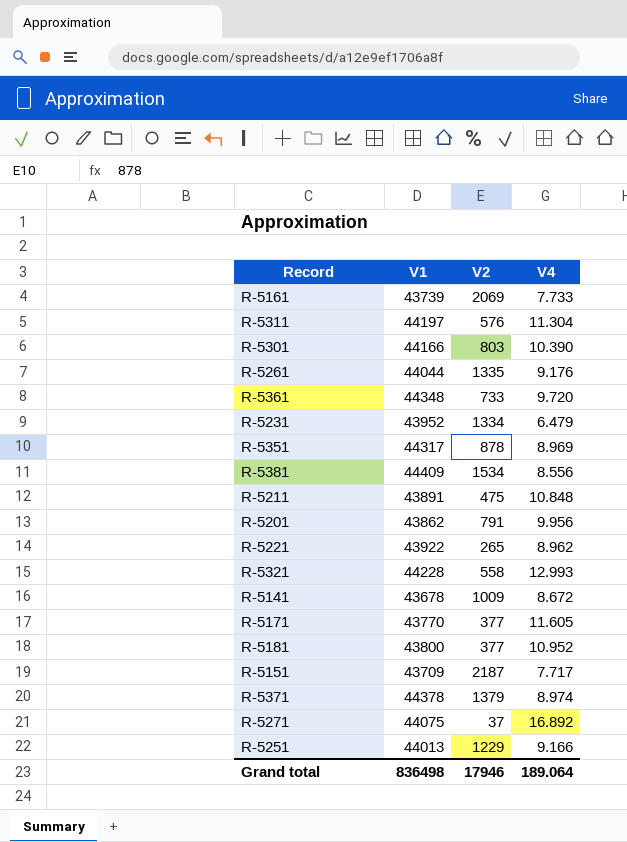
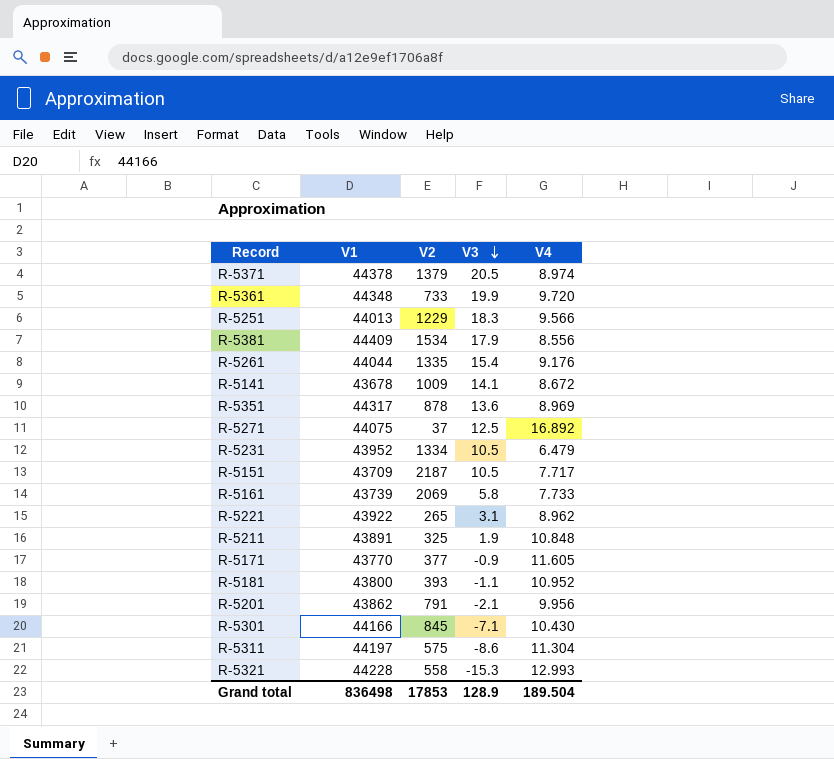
row order: none -> V3 descending
column V3 | position: none -> 4
R-5251 | V4: 9.166 -> 9.566
R-5211 | V2: 475 -> 325
R-5181 | V2: 377 -> 393
R-5301 | V2: 803 -> 845
R-5301 | V4: 10.390 -> 10.430
R-5311 | V2: 576 -> 575
Grand total | V2: 17946 -> 17853
Grand total | V4: 189.064 -> 189.504

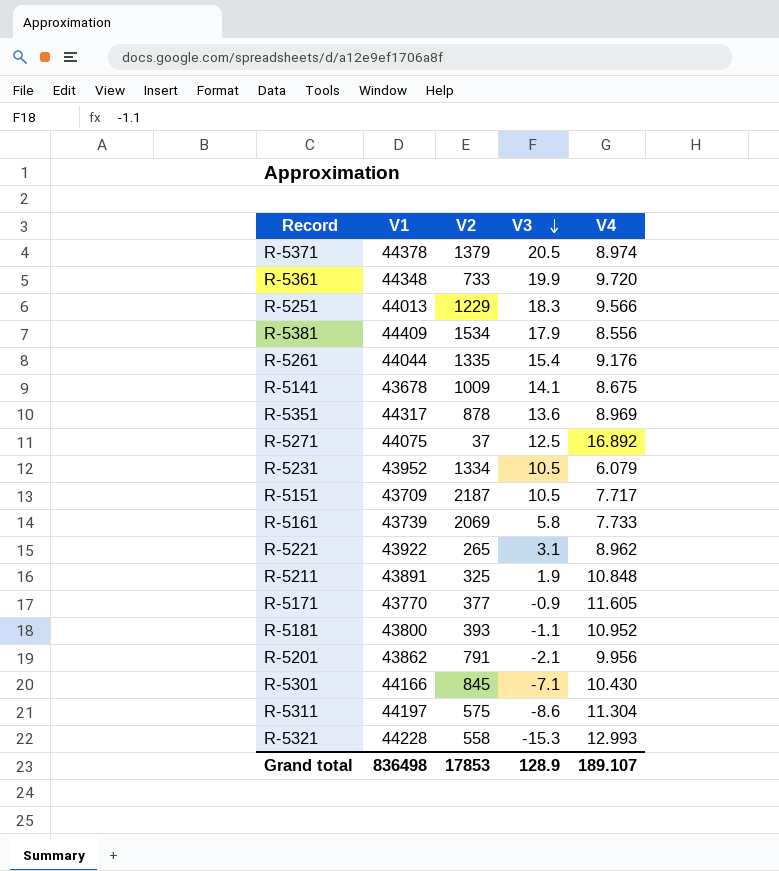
R-5141 | V4: 8.672 -> 8.675
R-5231 | V4: 6.479 -> 6.079
Grand total | V4: 189.504 -> 189.107

